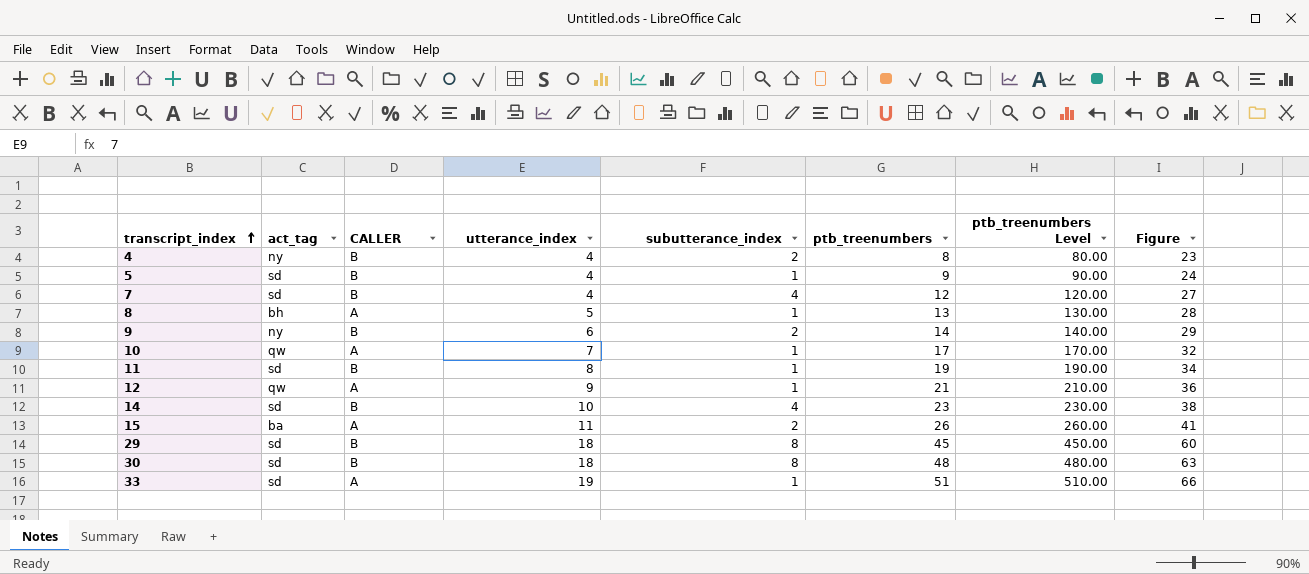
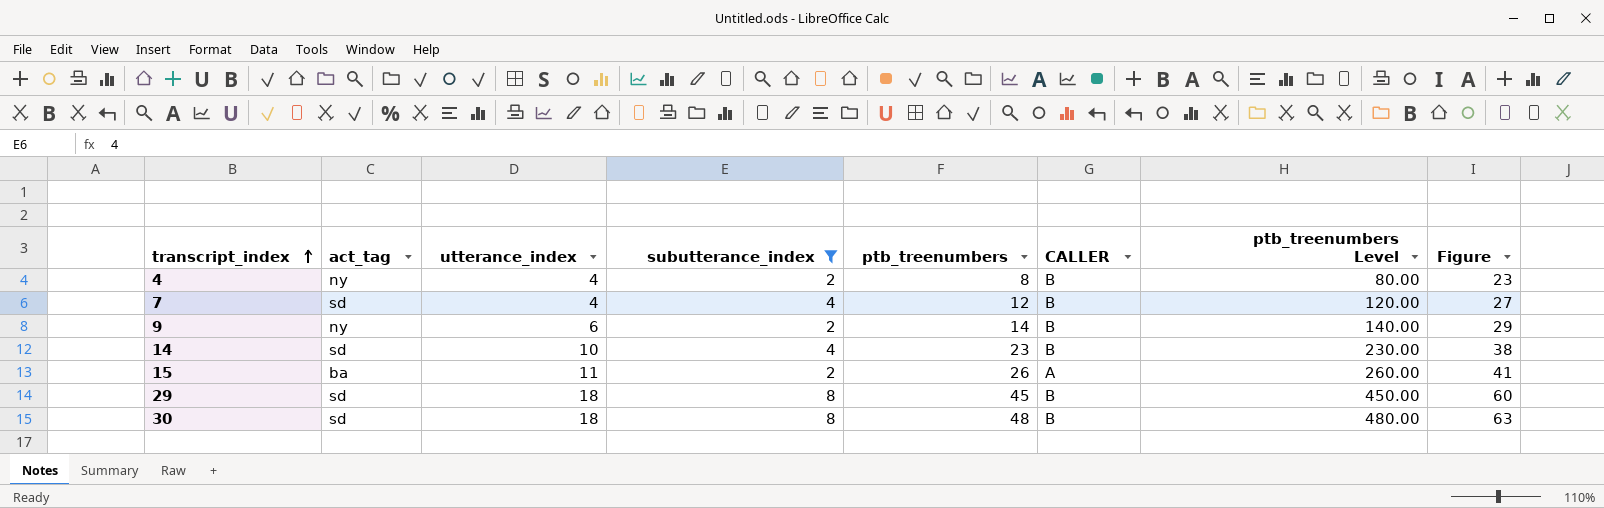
filter: none -> subutterance_index != 1
column CALLER | position: 3 -> 6

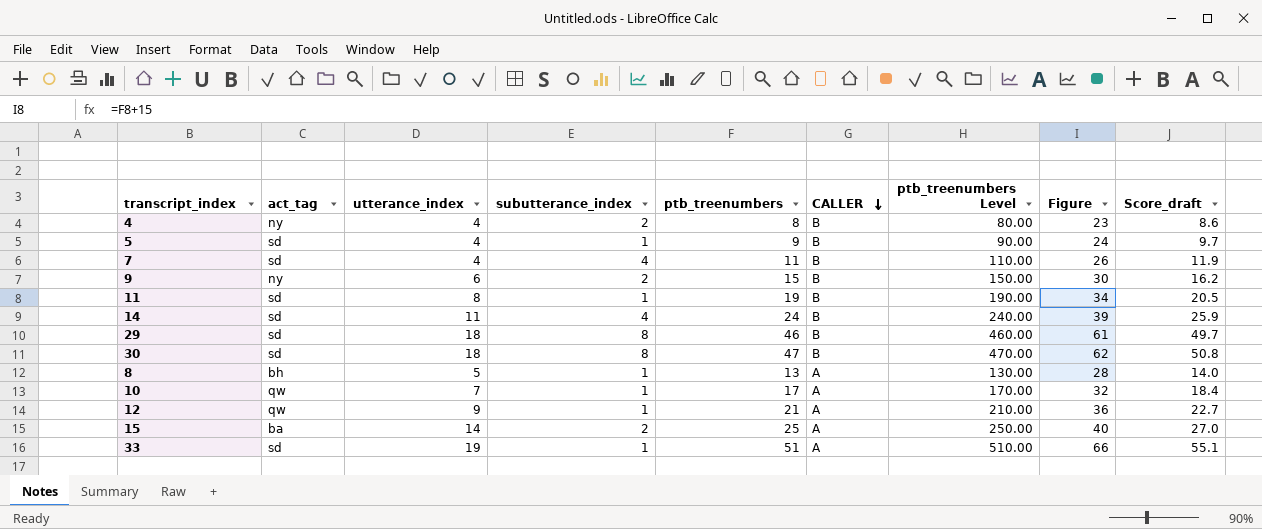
filter: subutterance_index != 1 -> none
row order: transcript_index ascending -> CALLER descending
column Score_draft | formula: none -> [ptb_treenumbers] * 1.08
7 | ptb_treenumbers: 12 -> 11
7 | ptb_treenumbers Level: 120.00 -> 110.00
7 | Figure: 27 -> 26
9 | ptb_treenumbers: 14 -> 15
9 | ptb_treenumbers Level: 140.00 -> 150.00
9 | Figure: 29 -> 30
14 | utterance_index: 10 -> 11
14 | ptb_treenumbers: 23 -> 24
14 | ptb_treenumbers Level: 230.00 -> 240.00
14 | Figure: 38 -> 39
29 | ptb_treenumbers: 45 -> 46
29 | ptb_treenumbers Level: 450.00 -> 460.00
29 | Figure: 60 -> 61
30 | ptb_treenumbers: 48 -> 47
30 | ptb_treenumbers Level: 480.00 -> 470.00
30 | Figure: 63 -> 62
15 | utterance_index: 11 -> 14
15 | ptb_treenumbers: 26 -> 25
15 | ptb_treenumbers Level: 260.00 -> 250.00
15 | Figure: 41 -> 40

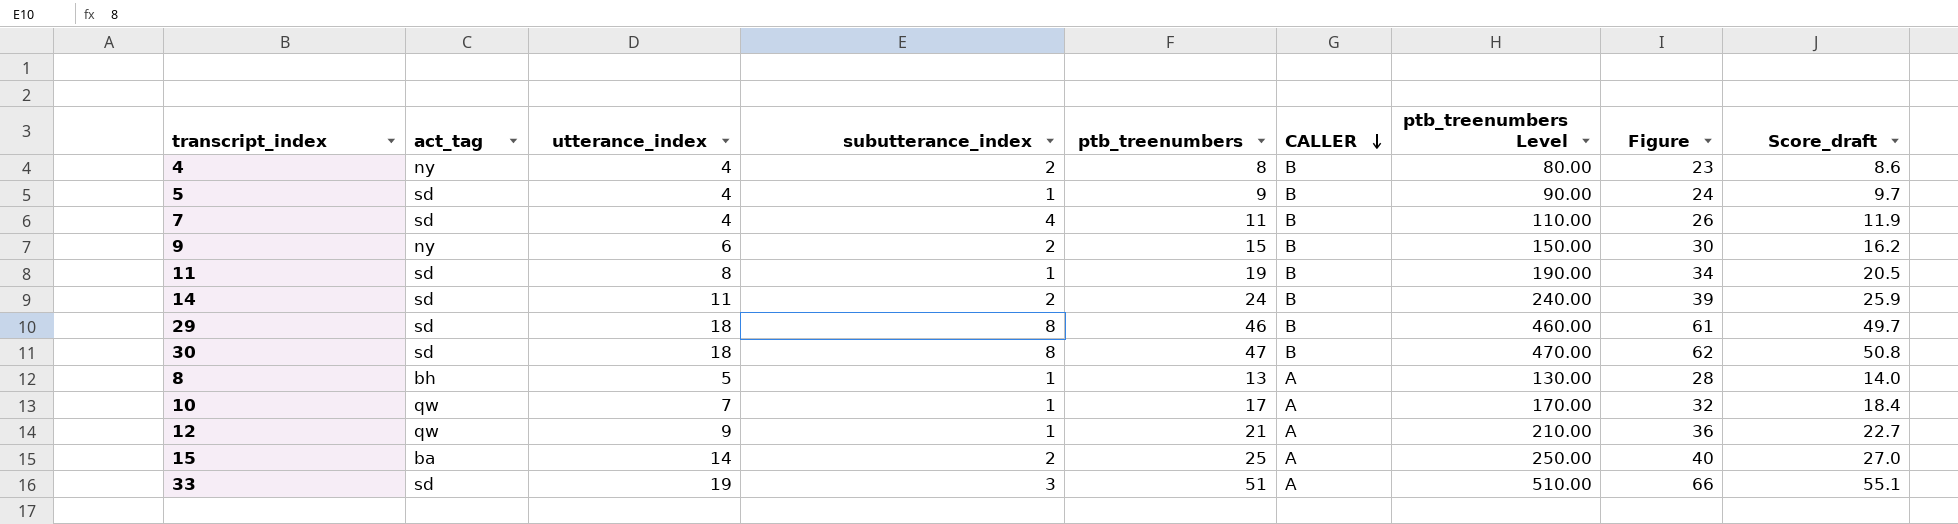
14 | subutterance_index: 4 -> 2
33 | subutterance_index: 1 -> 3

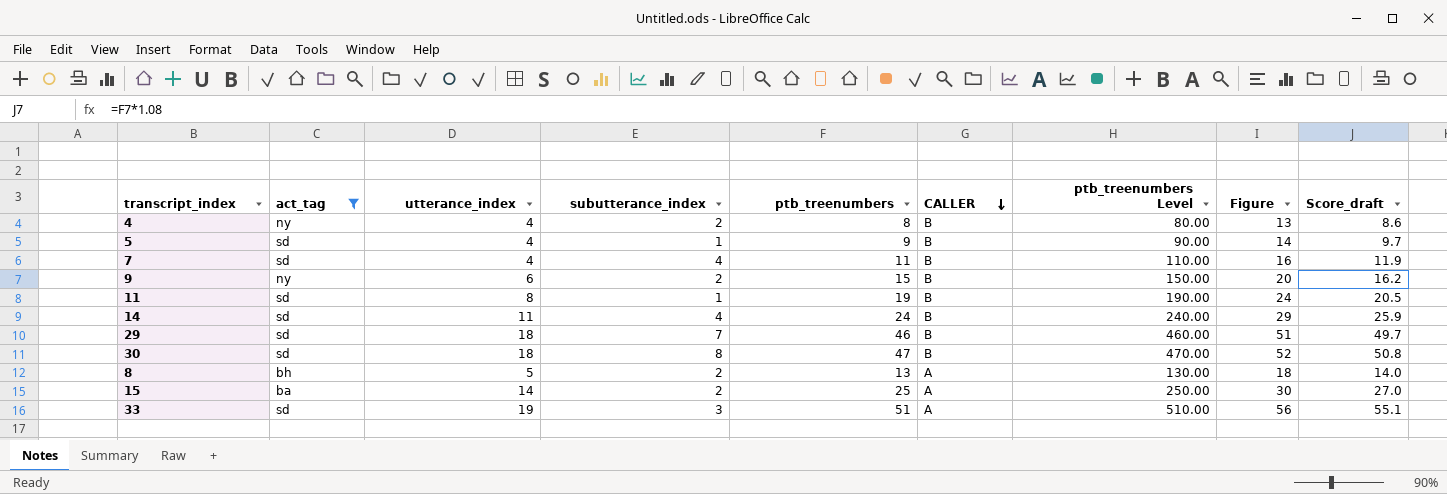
filter: none -> act_tag != qw
column Figure | formula: [ptb_treenumbers] + 15 -> [ptb_treenumbers] + 5
14 | subutterance_index: 2 -> 4
29 | subutterance_index: 8 -> 7
8 | subutterance_index: 1 -> 2

